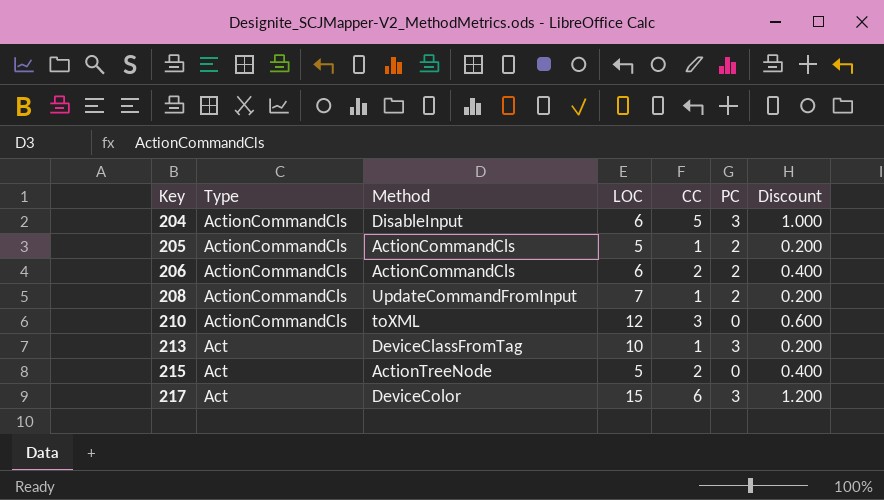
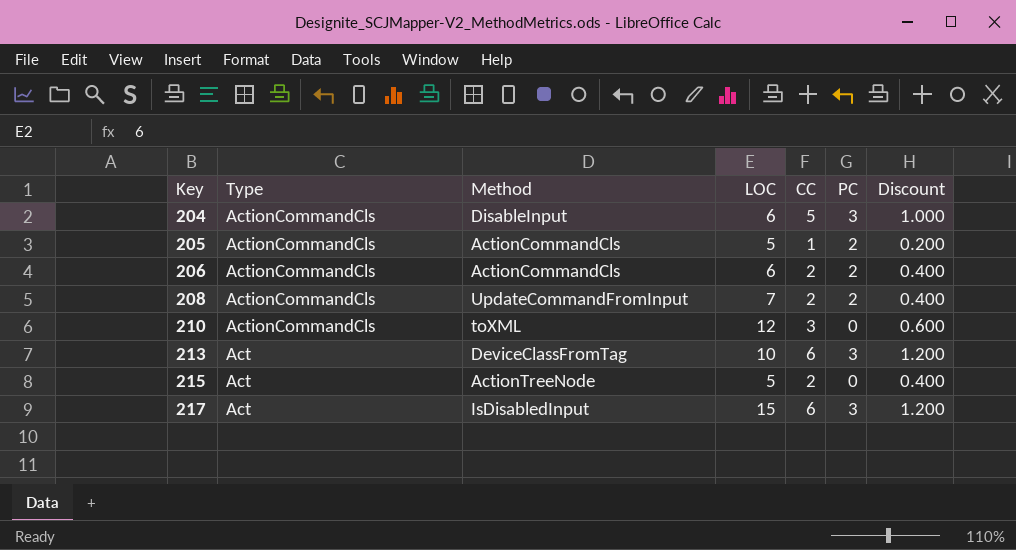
208 | CC: 1 -> 2
208 | Discount: 0.200 -> 0.400
213 | CC: 1 -> 6
213 | Discount: 0.200 -> 1.200
217 | Method: DeviceColor -> IsDisabledInput

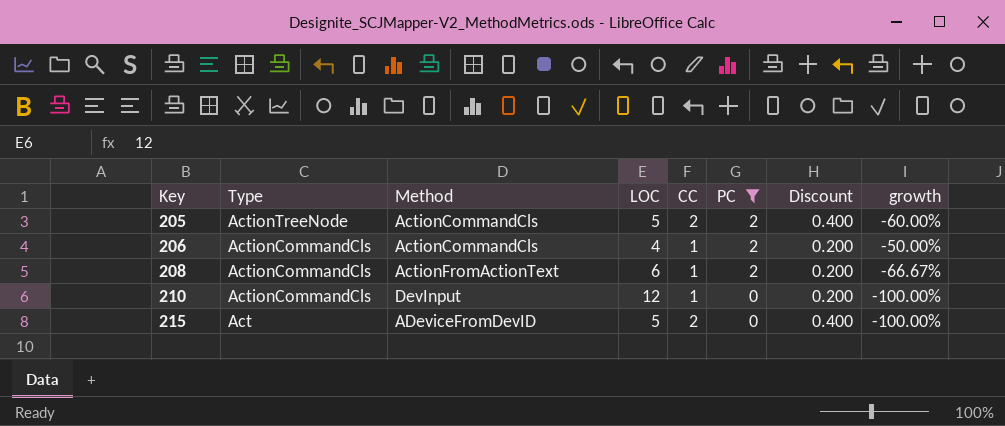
filter: none -> PC != 3
column growth | formula: none -> ([PC] - [LOC]) / [LOC]
205 | Type: ActionCommandCls -> ActionTreeNode
205 | CC: 1 -> 2
205 | Discount: 0.200 -> 0.400
206 | LOC: 6 -> 4
206 | CC: 2 -> 1
206 | Discount: 0.400 -> 0.200
208 | Method: UpdateCommandFromInput -> ActionFromActionText
208 | LOC: 7 -> 6
208 | CC: 2 -> 1
208 | Discount: 0.400 -> 0.200
210 | Method: toXML -> DevInput
210 | CC: 3 -> 1
210 | Discount: 0.600 -> 0.200
215 | Method: ActionTreeNode -> ADeviceFromDevID

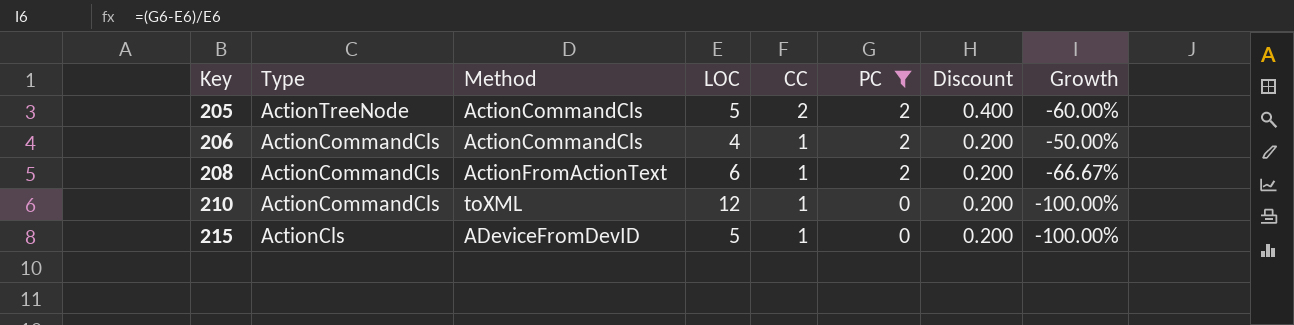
column name: growth -> Growth
210 | Method: DevInput -> toXML
215 | Type: Act -> ActionCls
215 | CC: 2 -> 1
215 | Discount: 0.400 -> 0.200

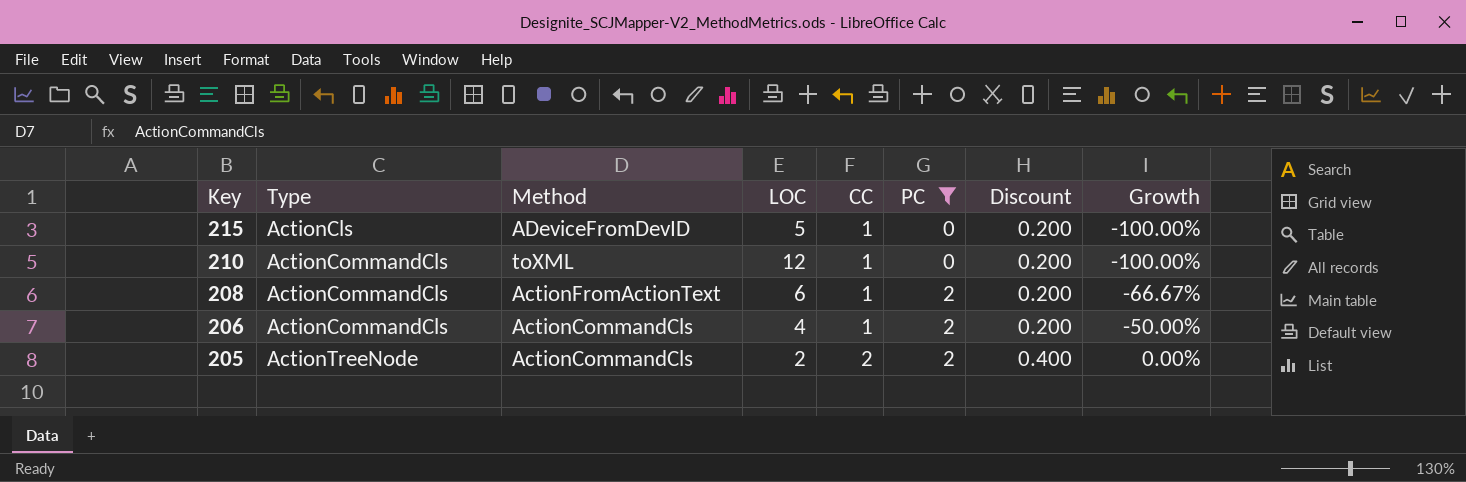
row order: Key ascending -> Key descending
205 | LOC: 5 -> 2
205 | Growth: -60.00% -> 0.00%

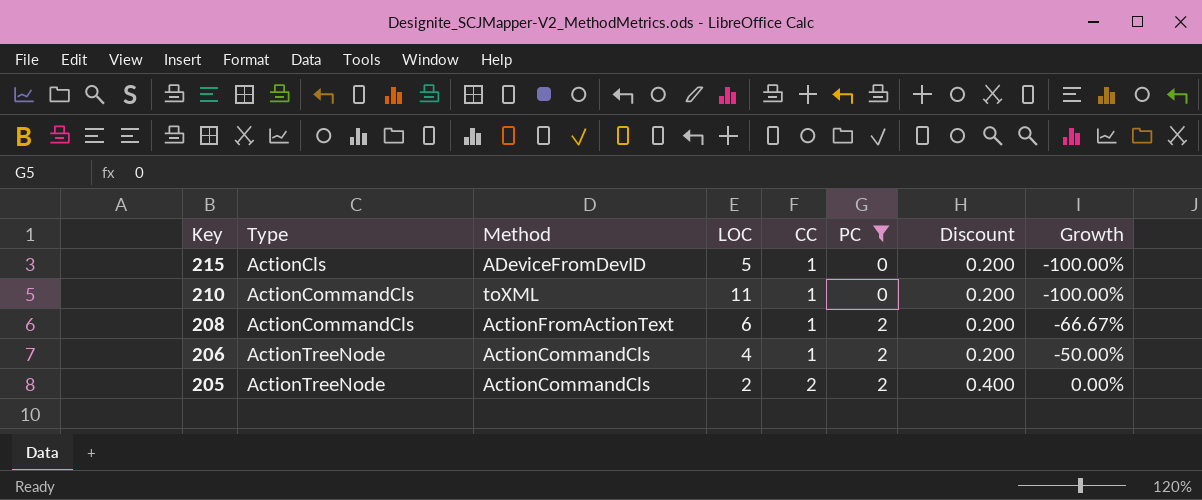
210 | LOC: 12 -> 11
206 | Type: ActionCommandCls -> ActionTreeNode

